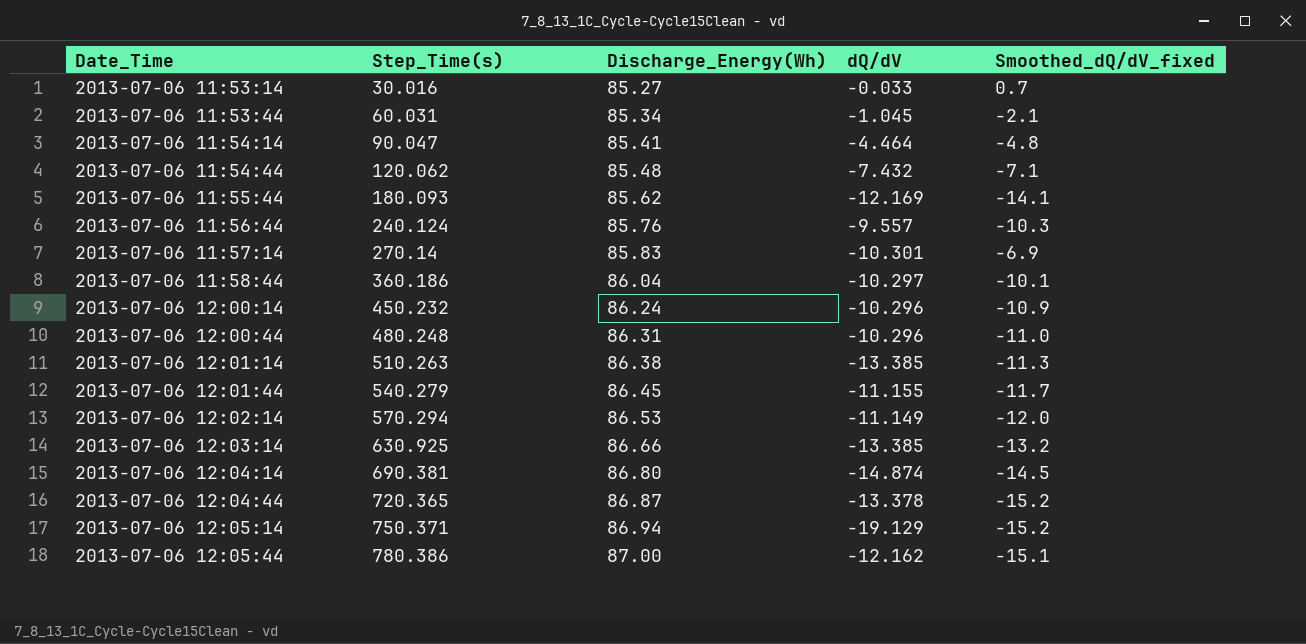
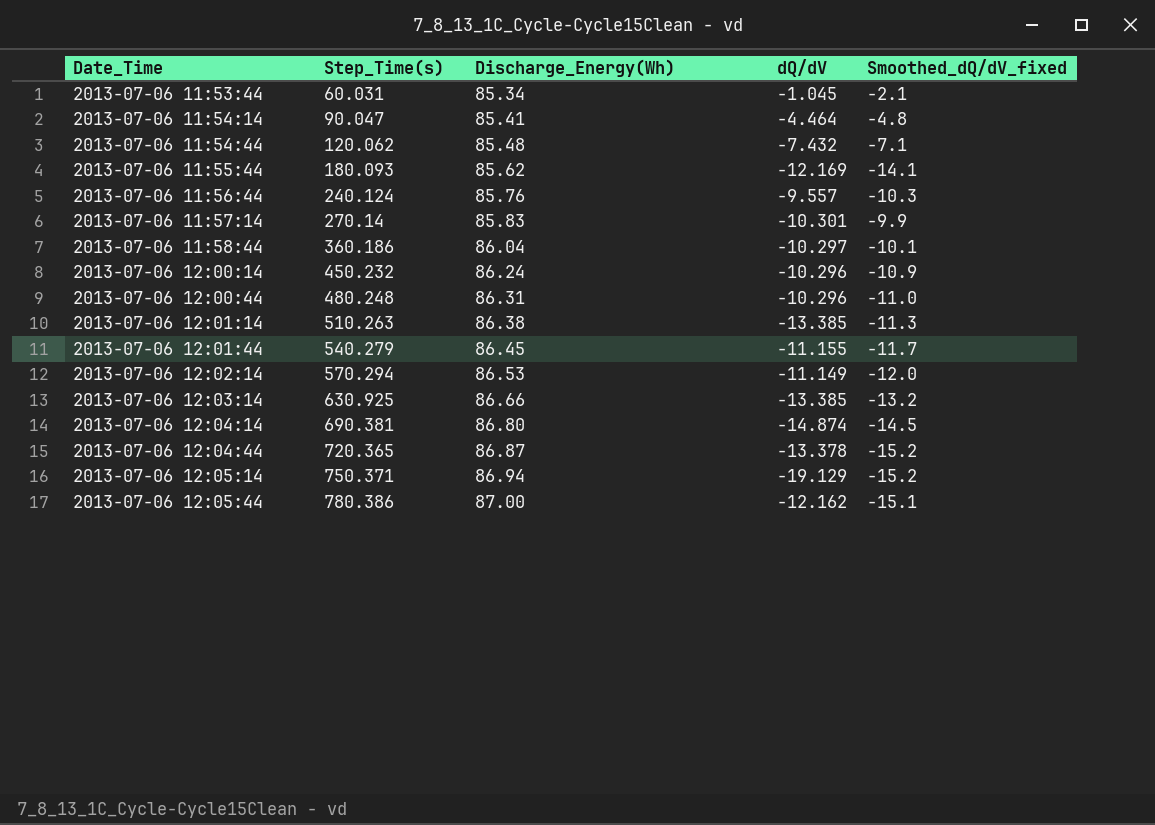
row 2013-07-06 11:53:14: 30.016 | 85.27 | -0.033 | 0.7 -> none
2013-07-06 11:57:14 | Smoothed_dQ/dV_fixed: -6.9 -> -9.9

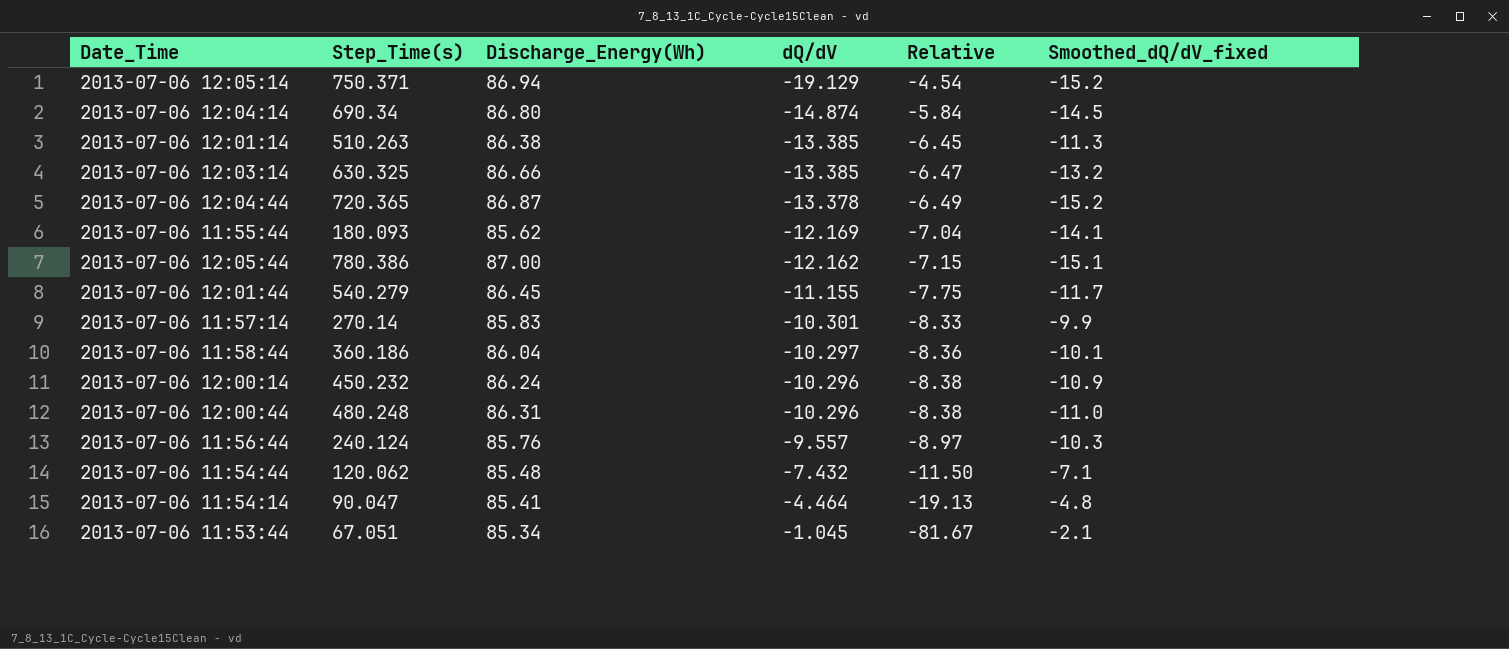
row order: Date_Time ascending -> dQ/dV ascending
column Relative | formula: none -> [Discharge_Energy(Wh)] / [dQ/dV]
row 2013-07-06 12:02:14: 570.294 | 86.53 | -11.149 | -12.0 -> none
2013-07-06 12:04:14 | Step_Time(s): 690.381 -> 690.34
2013-07-06 12:03:14 | Step_Time(s): 630.925 -> 630.325
2013-07-06 11:53:44 | Step_Time(s): 60.031 -> 67.051

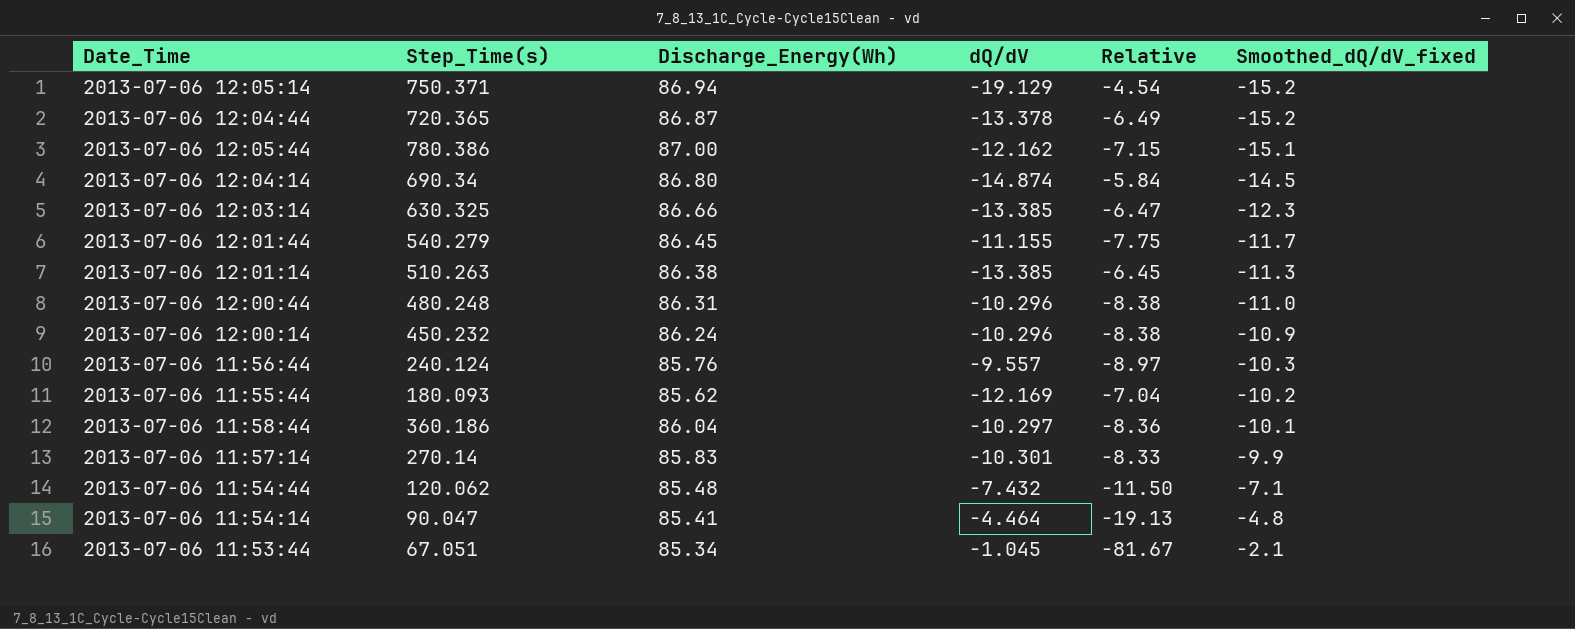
row order: dQ/dV ascending -> Smoothed_dQ/dV_fixed ascending
2013-07-06 12:03:14 | Smoothed_dQ/dV_fixed: -13.2 -> -12.3
2013-07-06 11:55:44 | Smoothed_dQ/dV_fixed: -14.1 -> -10.2

